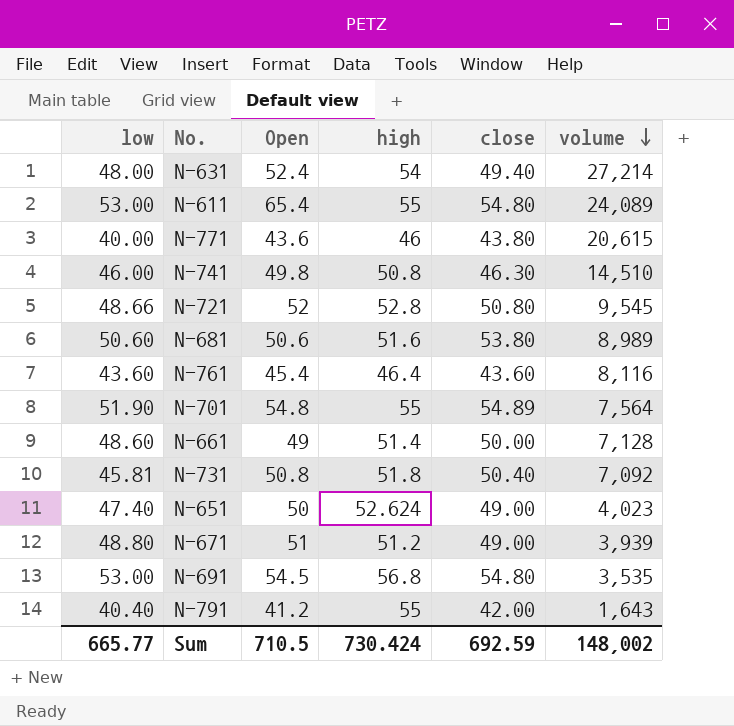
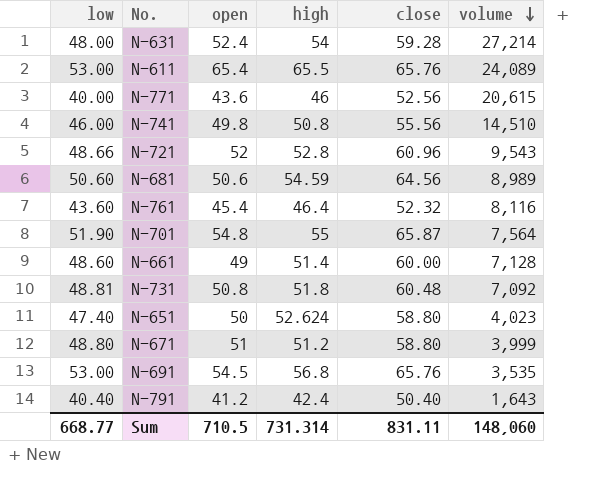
column name: Open -> open
N-631 | close: 49.40 -> 59.28
N-611 | high: 55 -> 65.5
N-611 | close: 54.80 -> 65.76
N-771 | close: 43.80 -> 52.56
N-741 | close: 46.30 -> 55.56
N-721 | close: 50.80 -> 60.96
N-721 | volume: 9,545 -> 9,543
N-681 | high: 51.6 -> 54.59
N-681 | close: 53.80 -> 64.56
N-761 | close: 43.60 -> 52.32
N-701 | close: 54.89 -> 65.87
N-661 | close: 50.00 -> 60.00
N-731 | low: 45.81 -> 48.81
N-731 | close: 50.40 -> 60.48
N-651 | close: 49.00 -> 58.80
N-671 | close: 49.00 -> 58.80
N-671 | volume: 3,939 -> 3,999
N-691 | close: 54.80 -> 65.76
N-791 | high: 55 -> 42.4
N-791 | close: 42.00 -> 50.40
Sum | low: 665.77 -> 668.77
Sum | high: 730.424 -> 731.314
Sum | close: 692.59 -> 831.11
Sum | volume: 148,002 -> 148,060

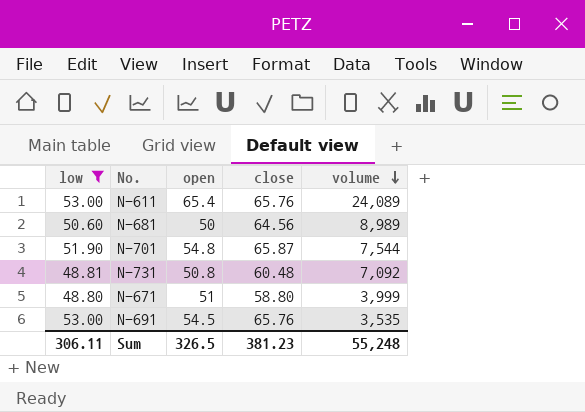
filter: none -> low >= 48.80
column high | position: 4 -> none
N-681 | open: 50.6 -> 50
N-701 | volume: 7,564 -> 7,544
Sum | low: 668.77 -> 306.11
Sum | open: 710.5 -> 326.5
Sum | close: 831.11 -> 381.23
Sum | volume: 148,060 -> 55,248

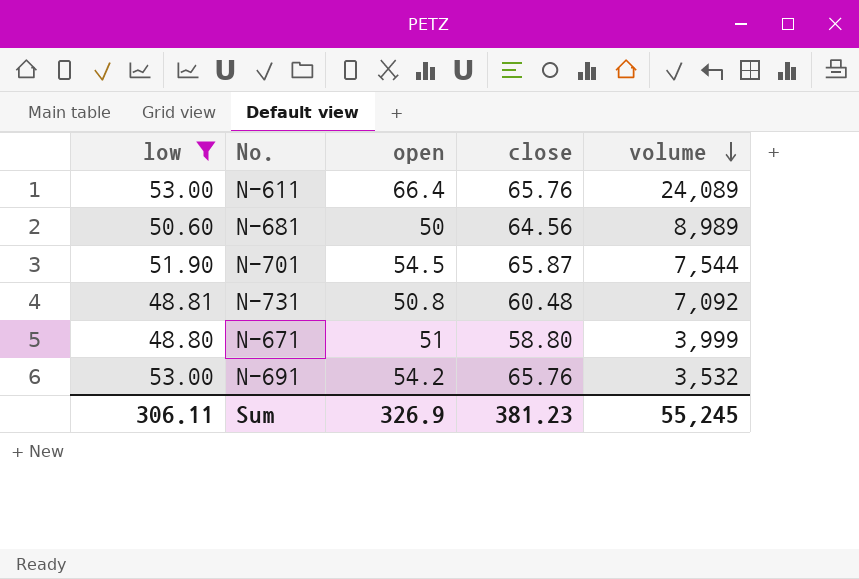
N-611 | open: 65.4 -> 66.4
N-701 | open: 54.8 -> 54.5
N-691 | open: 54.5 -> 54.2
N-691 | volume: 3,535 -> 3,532
Sum | open: 326.5 -> 326.9
Sum | volume: 55,248 -> 55,245

